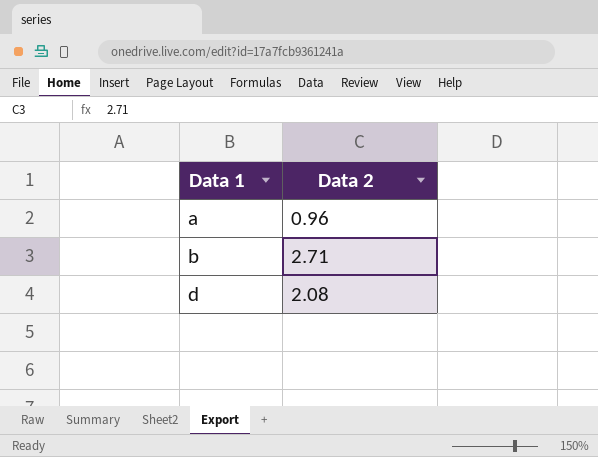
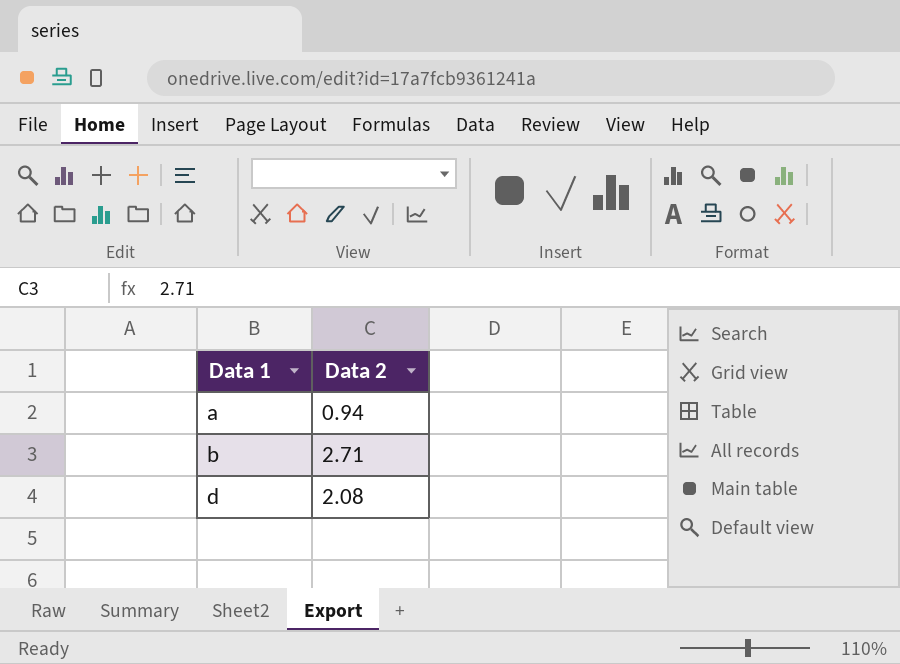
a | Data 2: 0.96 -> 0.94

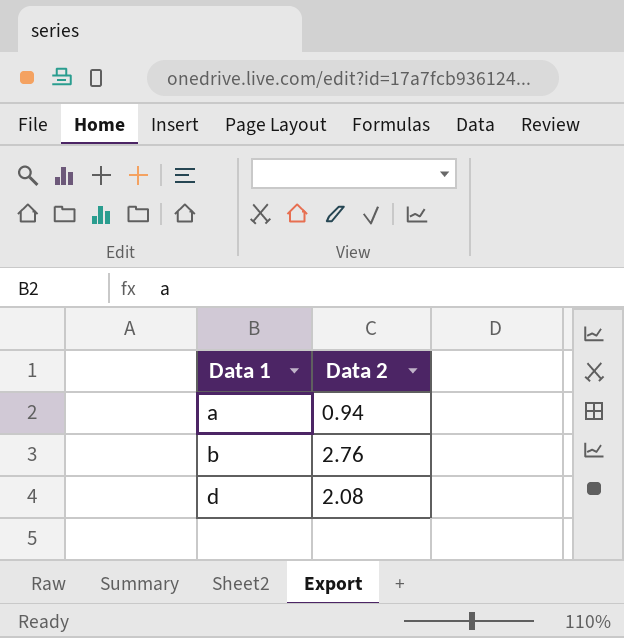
b | Data 2: 2.71 -> 2.76

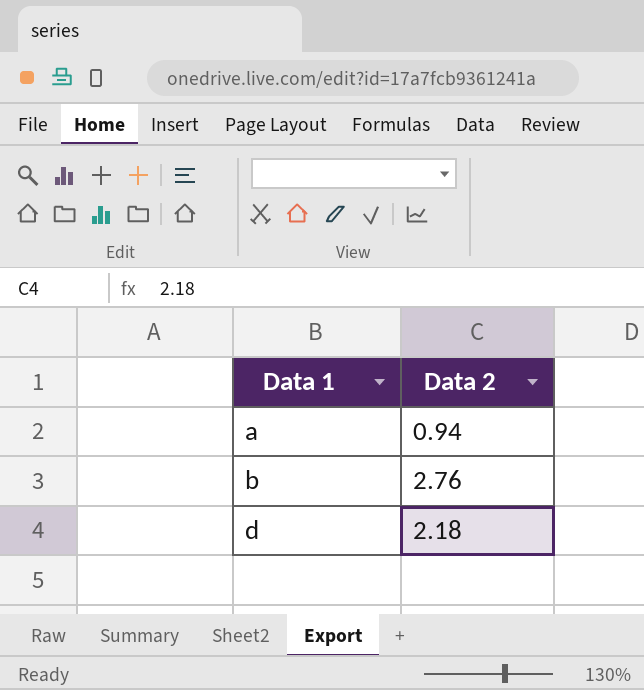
d | Data 2: 2.08 -> 2.18

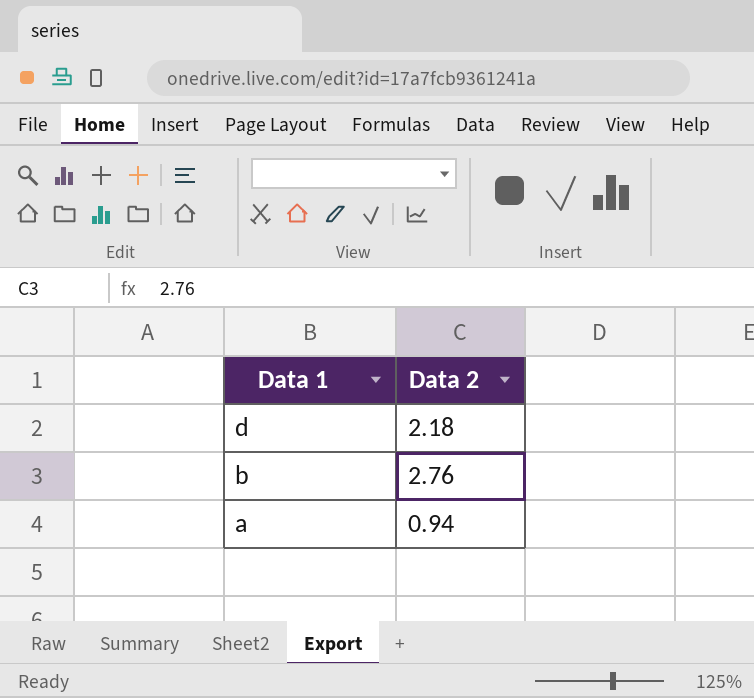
row order: Data 1 ascending -> Data 1 descending

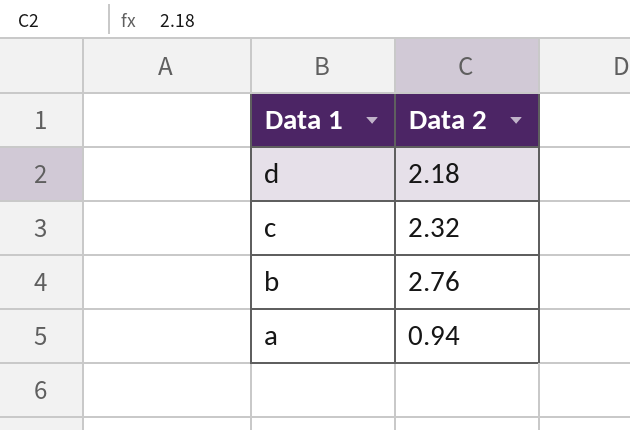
row c: none -> 2.32

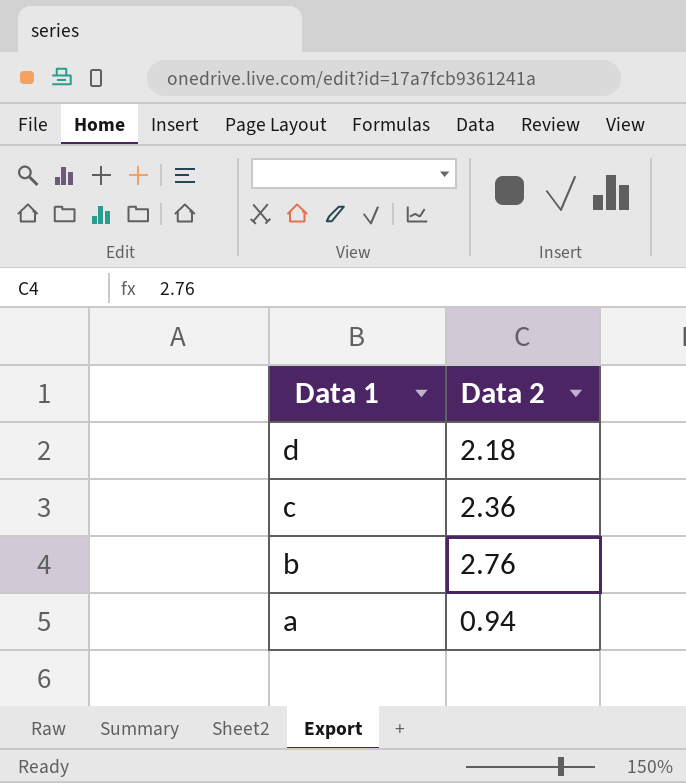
c | Data 2: 2.32 -> 2.36

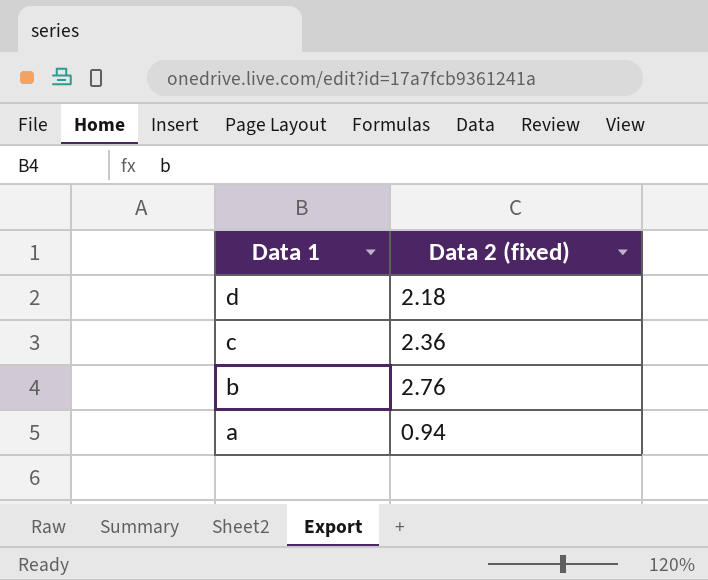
column name: Data 2 -> Data 2 (fixed)

